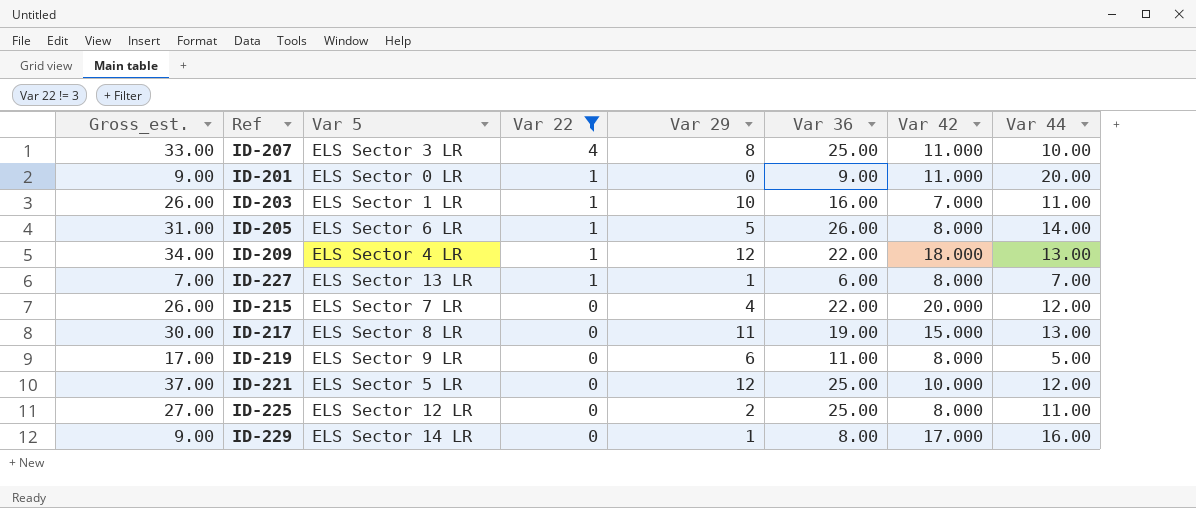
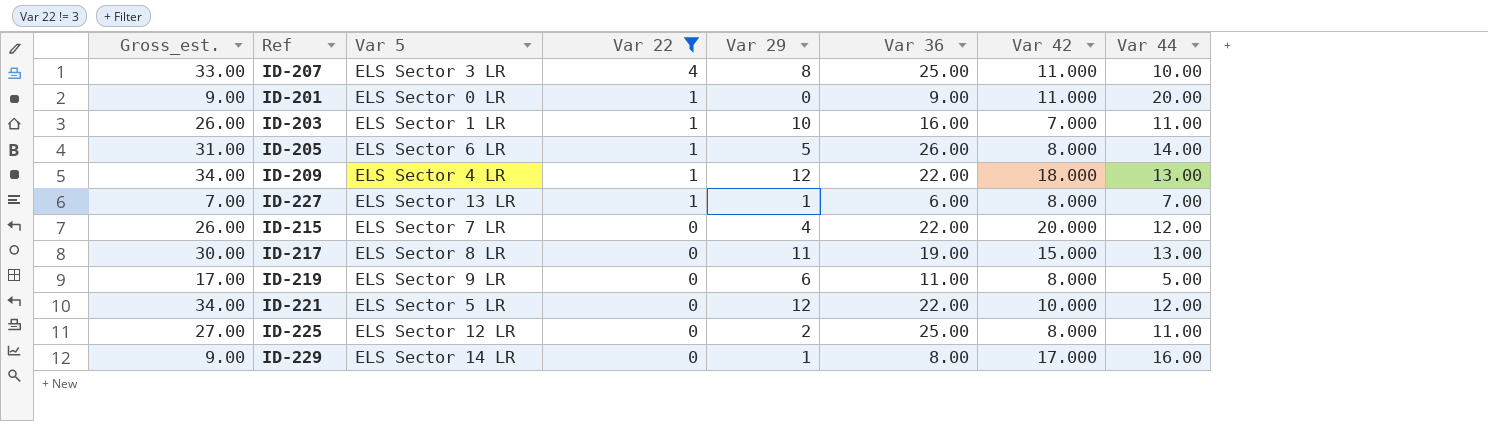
ID-221 | Gross_est.: 37.00 -> 34.00
ID-221 | Var 36: 25.00 -> 22.00

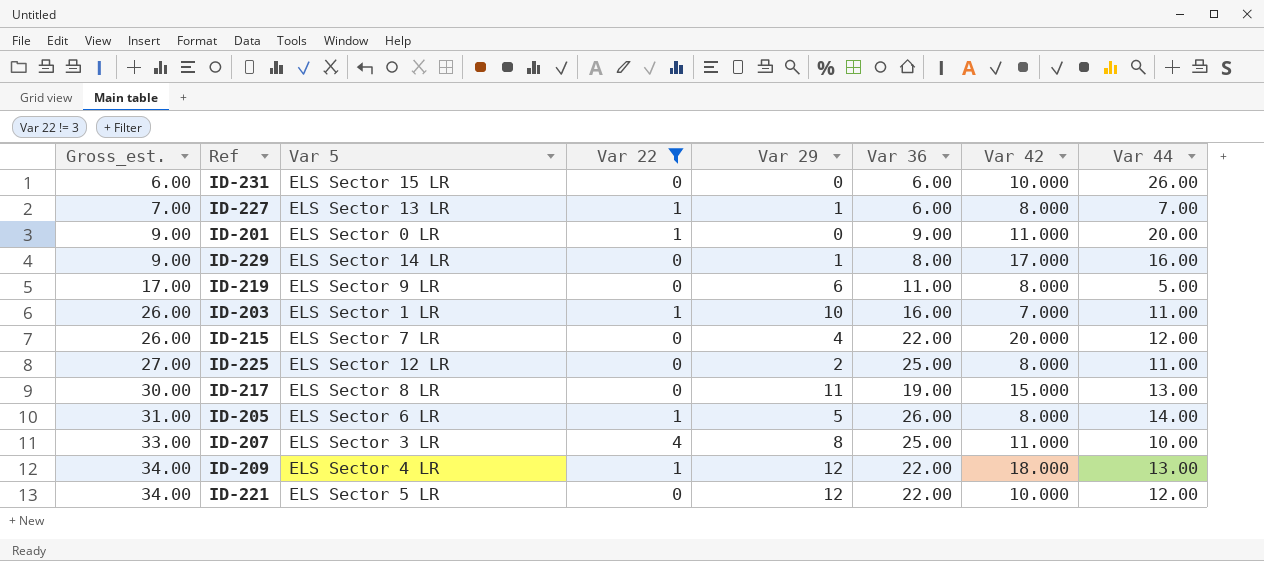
row order: Var 22 descending -> Gross_est. ascending
row ID-231: none -> 6.00 | ELS Sector 15 LR | 0 | 0 | 6.00 | 10.000 | 26.00

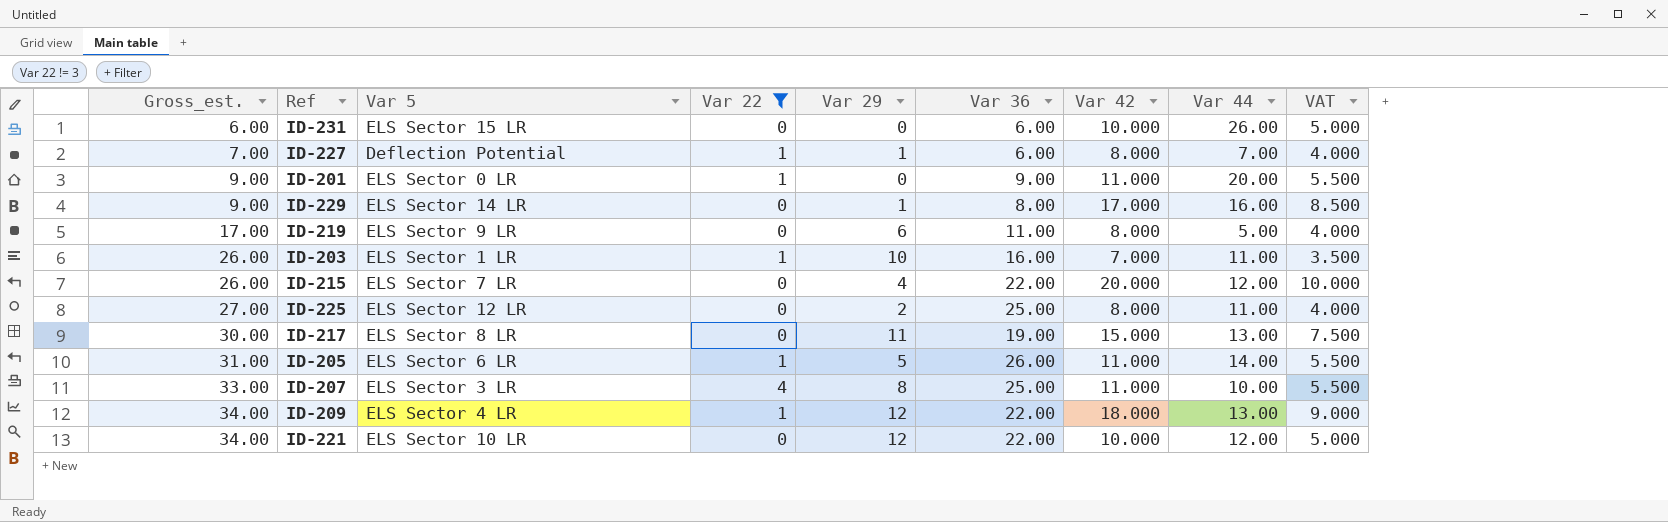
column VAT | formula: none -> [Var 42] * 0.5
ID-227 | Var 5: ELS Sector 13 LR -> Deflection Potential
ID-205 | Var 42: 8.000 -> 11.000
ID-221 | Var 5: ELS Sector 5 LR -> ELS Sector 10 LR

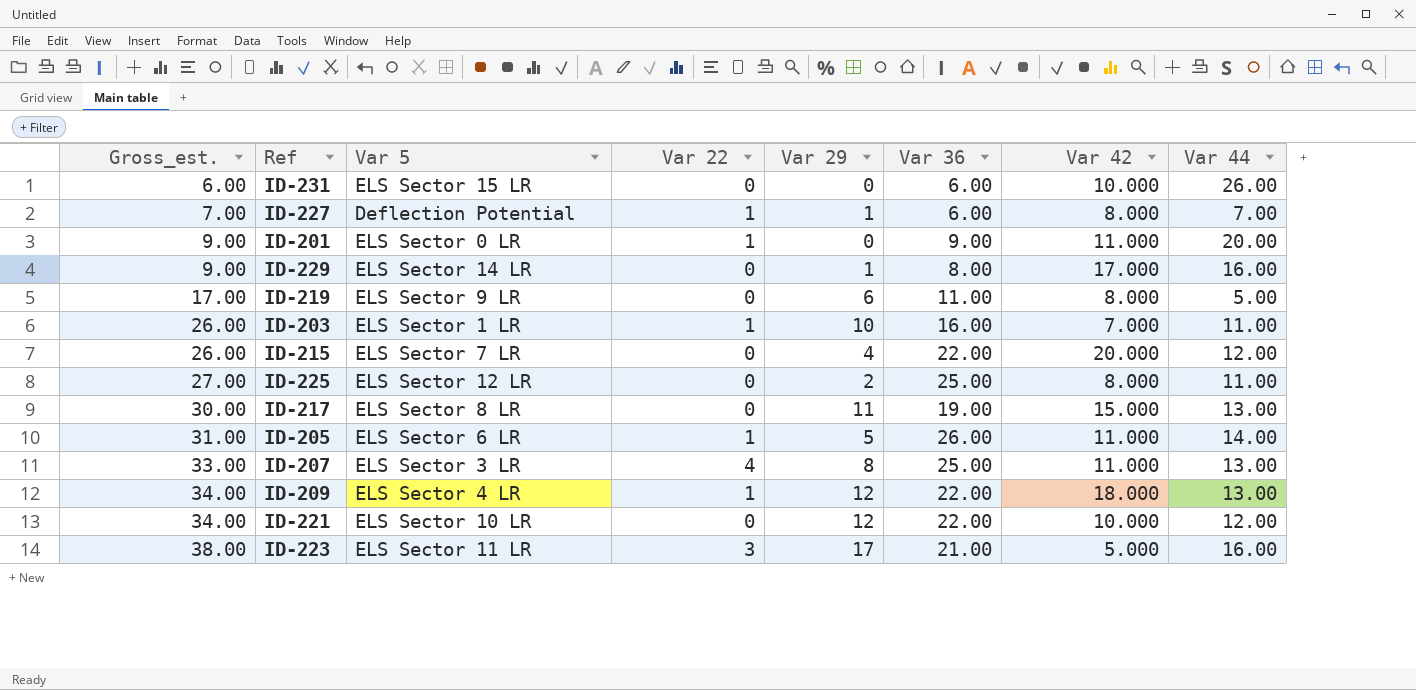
filter: Var 22 != 3 -> none
column VAT | formula: [Var 42] * 0.5 -> none
ID-207 | Var 44: 10.00 -> 13.00

